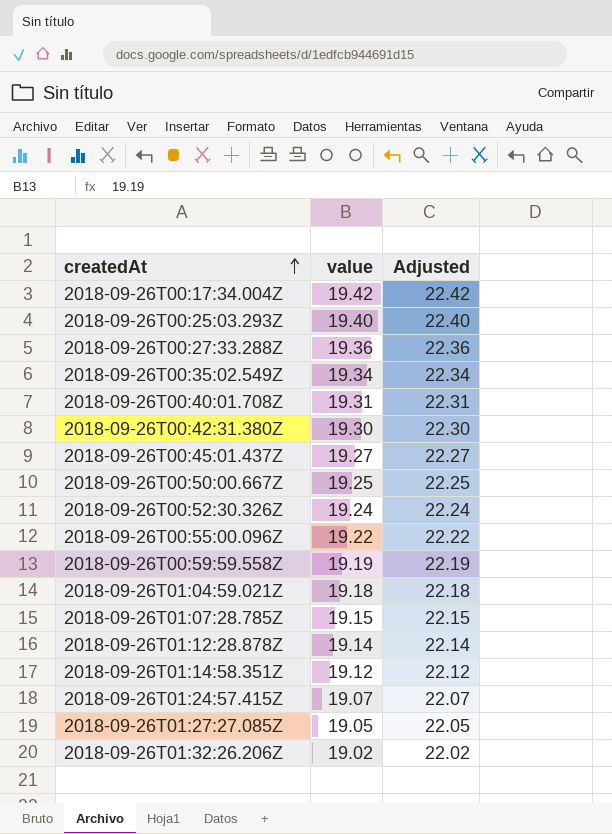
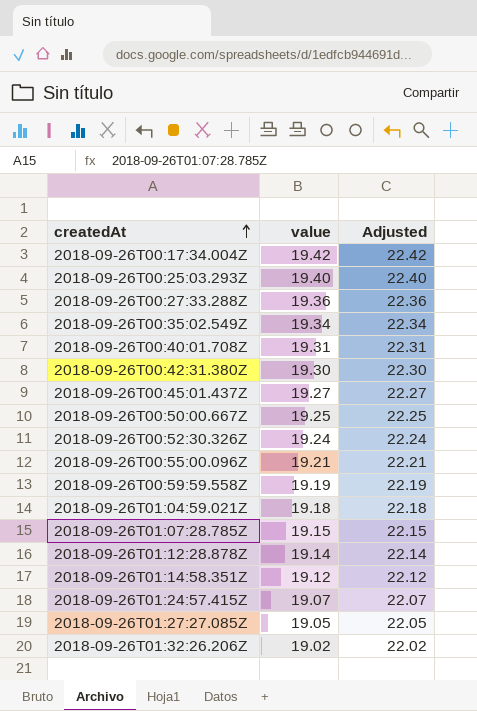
2018-09-26T00:55:00.096Z | value: 19.22 -> 19.21
2018-09-26T00:55:00.096Z | Adjusted: 22.22 -> 22.21

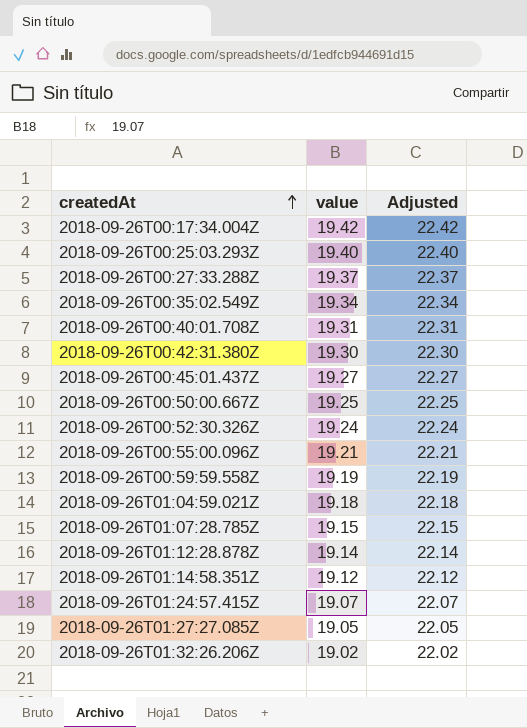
2018-09-26T00:27:33.288Z | value: 19.36 -> 19.37
2018-09-26T00:27:33.288Z | Adjusted: 22.36 -> 22.37

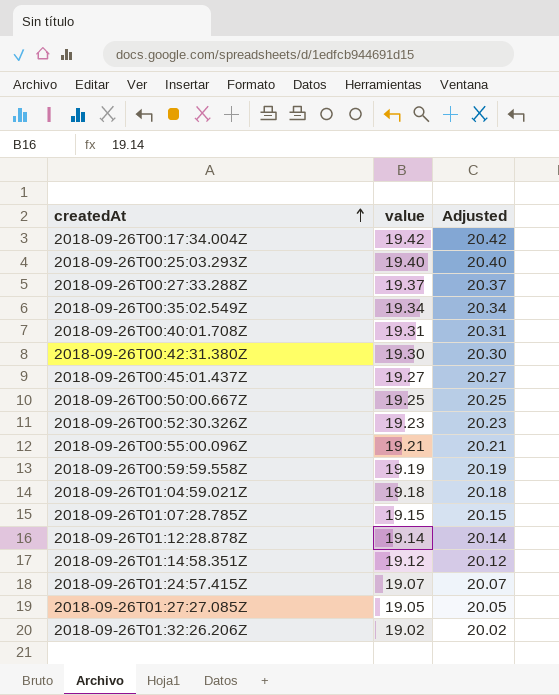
column Adjusted | formula: [value] + 3 -> [value] + 1
2018-09-26T00:52:30.326Z | value: 19.24 -> 19.23

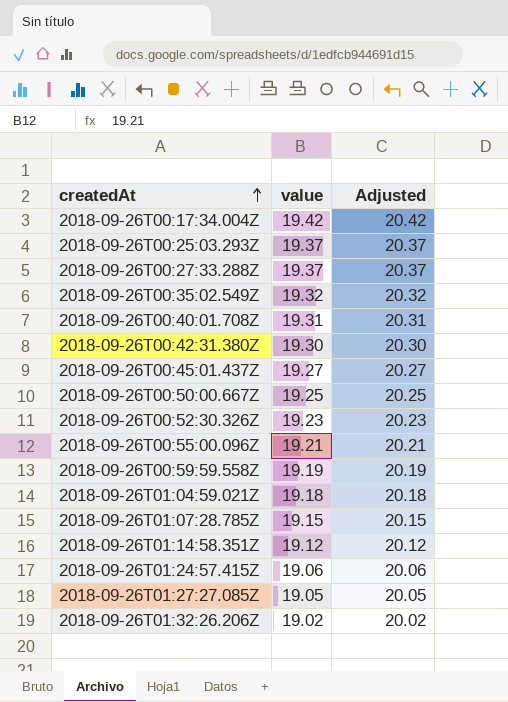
row 2018-09-26T01:12:28.878Z: 19.14 | 20.14 -> none
2018-09-26T00:25:03.293Z | value: 19.40 -> 19.37
2018-09-26T00:25:03.293Z | Adjusted: 20.40 -> 20.37
2018-09-26T00:35:02.549Z | value: 19.34 -> 19.32
2018-09-26T00:35:02.549Z | Adjusted: 20.34 -> 20.32
2018-09-26T01:24:57.415Z | value: 19.07 -> 19.06
2018-09-26T01:24:57.415Z | Adjusted: 20.07 -> 20.06

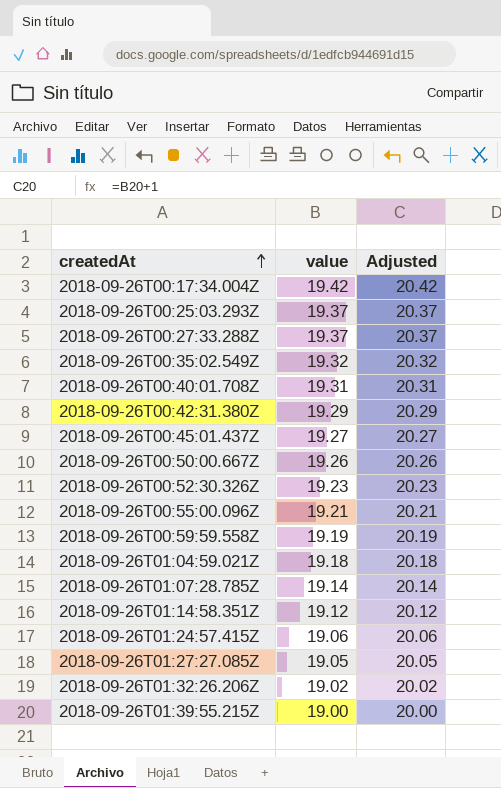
2018-09-26T00:42:31.380Z | value: 19.30 -> 19.29
2018-09-26T00:42:31.380Z | Adjusted: 20.30 -> 20.29
2018-09-26T00:50:00.667Z | value: 19.25 -> 19.26
2018-09-26T00:50:00.667Z | Adjusted: 20.25 -> 20.26
2018-09-26T01:07:28.785Z | value: 19.15 -> 19.14
2018-09-26T01:07:28.785Z | Adjusted: 20.15 -> 20.14
row 2018-09-26T01:39:55.215Z: none -> 19.00 | 20.00

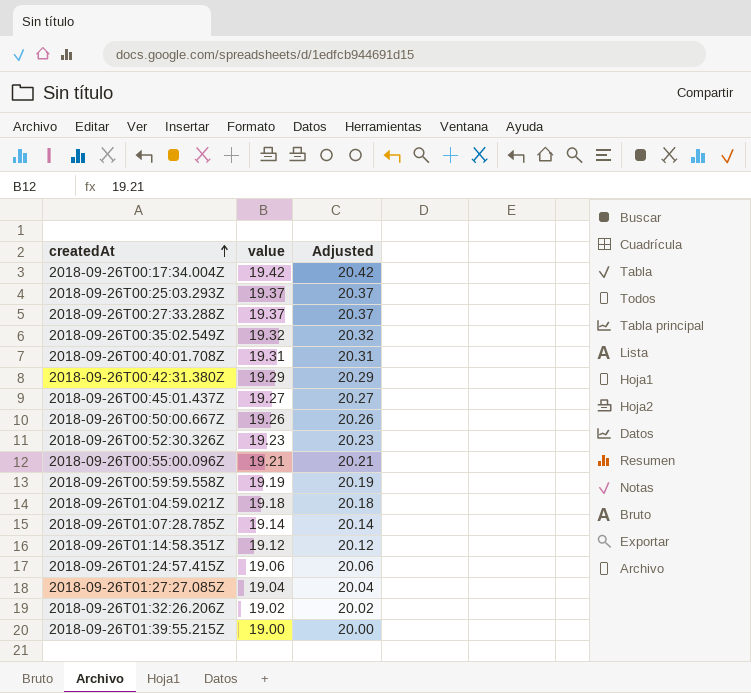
2018-09-26T01:27:27.085Z | value: 19.05 -> 19.04
2018-09-26T01:27:27.085Z | Adjusted: 20.05 -> 20.04

